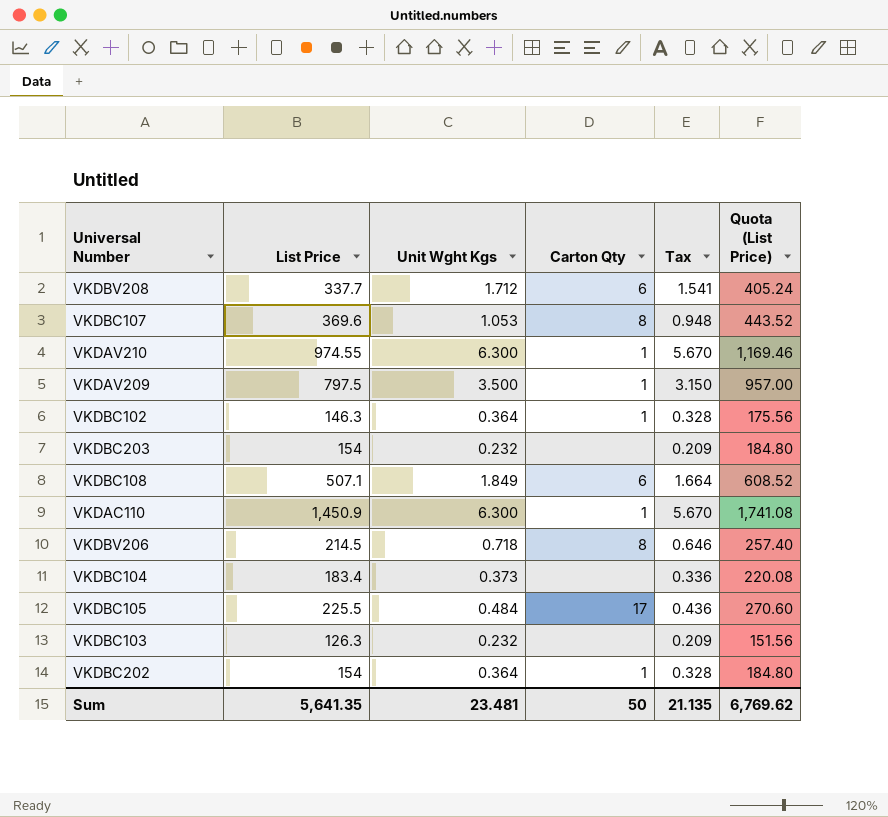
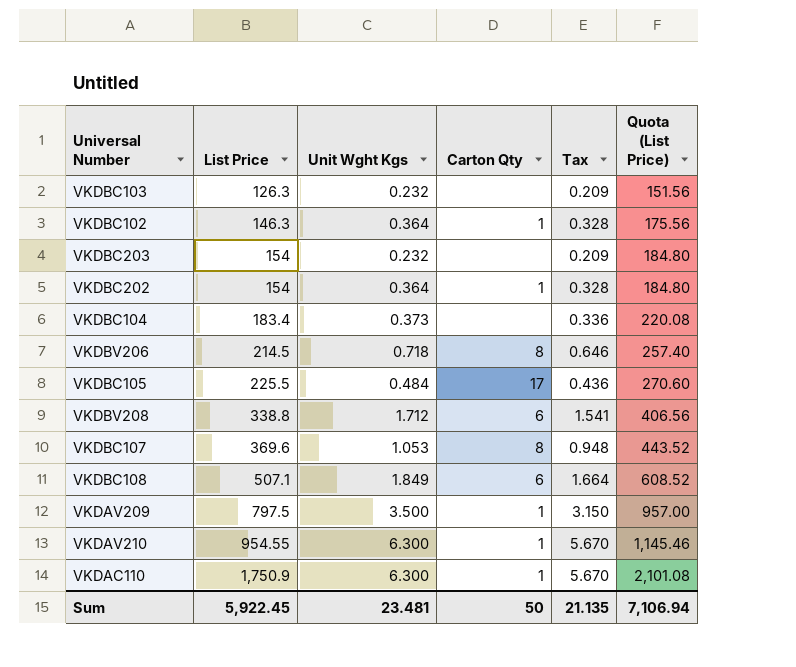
row order: none -> List Price ascending
VKDBV208 | List Price: 337.7 -> 338.8
VKDBV208 | Quota (List Price): 405.24 -> 406.56
VKDAV210 | List Price: 974.55 -> 954.55
VKDAV210 | Quota (List Price): 1,169.46 -> 1,145.46
VKDAC110 | List Price: 1,450.9 -> 1,750.9
VKDAC110 | Quota (List Price): 1,741.08 -> 2,101.08
Sum | List Price: 5,641.35 -> 5,922.45
Sum | Quota (List Price): 6,769.62 -> 7,106.94

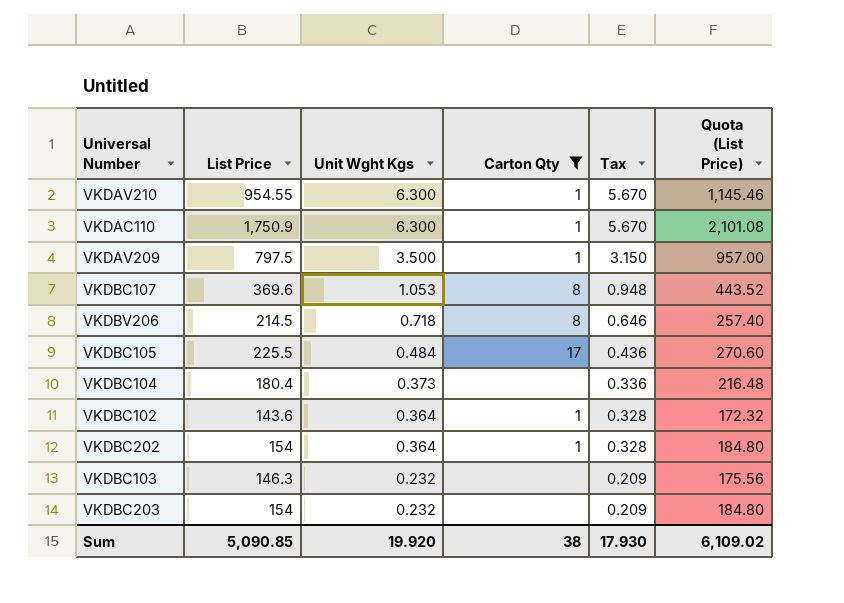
filter: none -> Carton Qty != 6
row order: List Price ascending -> Unit Wght Kgs descending
VKDBC104 | List Price: 183.4 -> 180.4
VKDBC104 | Quota (List Price): 220.08 -> 216.48
VKDBC102 | List Price: 146.3 -> 143.6
VKDBC102 | Quota (List Price): 175.56 -> 172.32
VKDBC103 | List Price: 126.3 -> 146.3
VKDBC103 | Quota (List Price): 151.56 -> 175.56
Sum | List Price: 5,922.45 -> 5,090.85
Sum | Unit Wght Kgs: 23.481 -> 19.920
Sum | Carton Qty: 50 -> 38
Sum | Tax: 21.135 -> 17.930
Sum | Quota (List Price): 7,106.94 -> 6,109.02

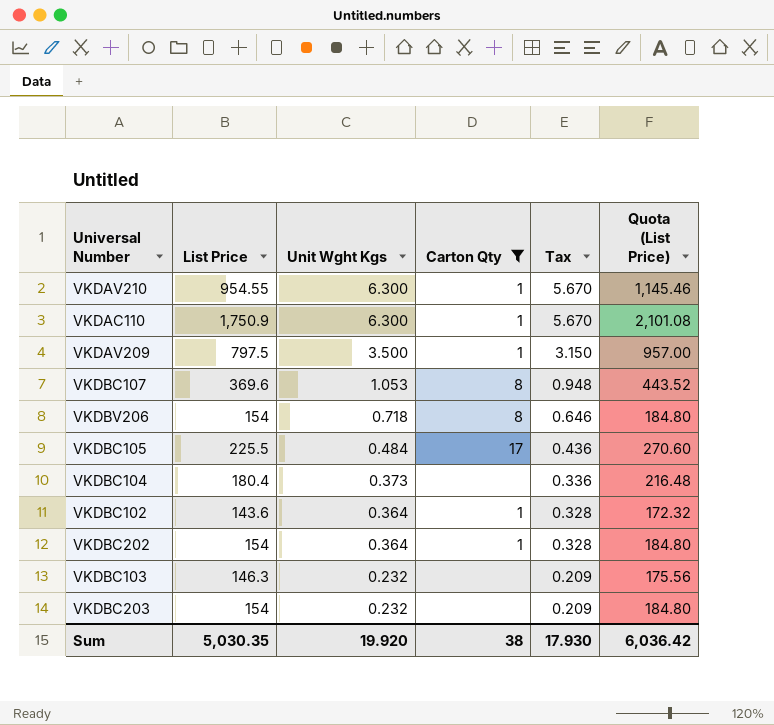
VKDBV206 | List Price: 214.5 -> 154
VKDBV206 | Quota (List Price): 257.40 -> 184.80
Sum | List Price: 5,090.85 -> 5,030.35
Sum | Quota (List Price): 6,109.02 -> 6,036.42

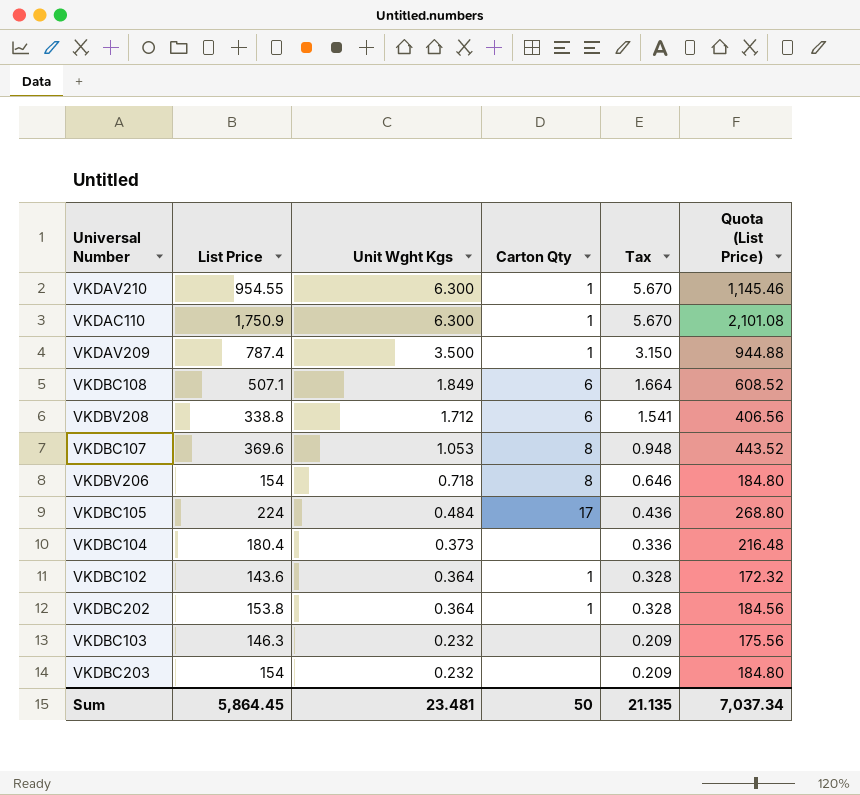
filter: Carton Qty != 6 -> none
VKDAV209 | List Price: 797.5 -> 787.4
VKDAV209 | Quota (List Price): 957.00 -> 944.88
VKDBC105 | List Price: 225.5 -> 224
VKDBC105 | Quota (List Price): 270.60 -> 268.80
VKDBC202 | List Price: 154 -> 153.8
VKDBC202 | Quota (List Price): 184.80 -> 184.56
Sum | List Price: 5,030.35 -> 5,864.45
Sum | Unit Wght Kgs: 19.920 -> 23.481
Sum | Carton Qty: 38 -> 50
Sum | Tax: 17.930 -> 21.135
Sum | Quota (List Price): 6,036.42 -> 7,037.34

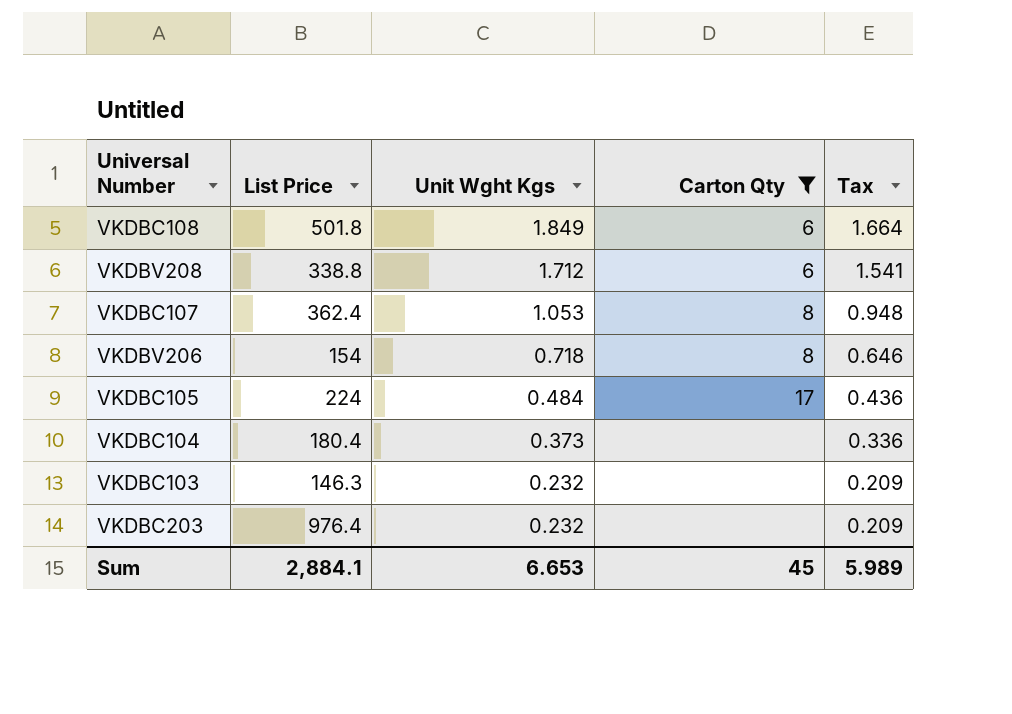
filter: none -> Carton Qty != 1
column Quota (List Price) | formula: [List Price] * 1.2 -> none
VKDBC108 | List Price: 507.1 -> 501.8
VKDBC107 | List Price: 369.6 -> 362.4
VKDBC203 | List Price: 154 -> 976.4
Sum | List Price: 5,864.45 -> 2,884.1
Sum | Unit Wght Kgs: 23.481 -> 6.653
Sum | Carton Qty: 50 -> 45
Sum | Tax: 21.135 -> 5.989

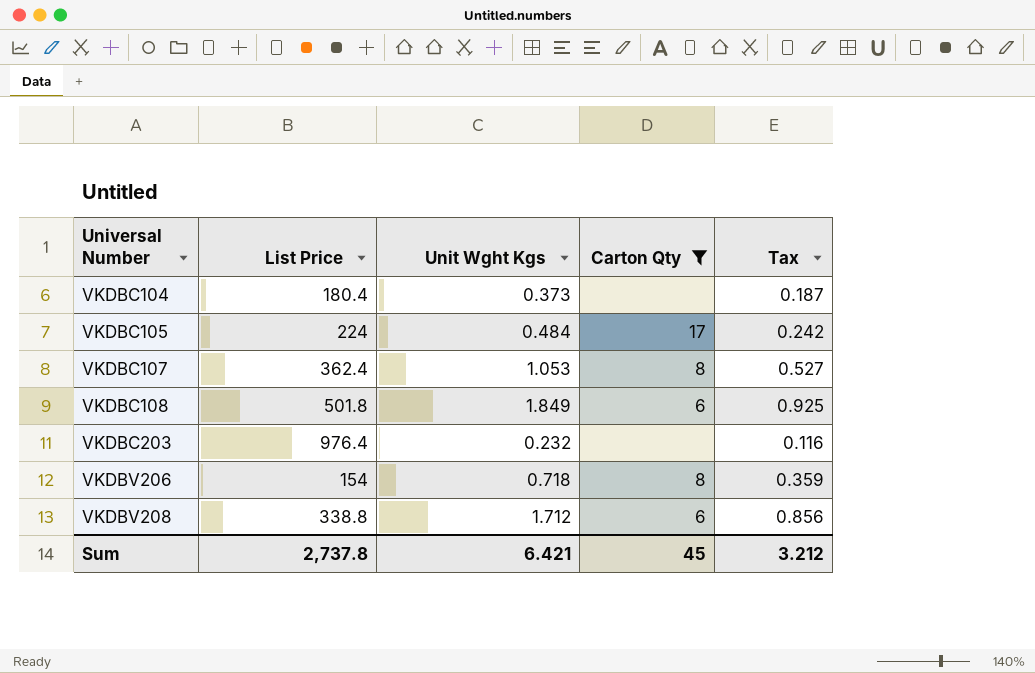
row order: Unit Wght Kgs descending -> Universal Number ascending
column Tax | formula: [Unit Wght Kgs] * 0.9 -> [Unit Wght Kgs] * 0.5
row VKDBC103: 146.3 | 0.232 | none | 0.209 -> none
Sum | List Price: 2,884.1 -> 2,737.8
Sum | Unit Wght Kgs: 6.653 -> 6.421
Sum | Tax: 5.989 -> 3.212

